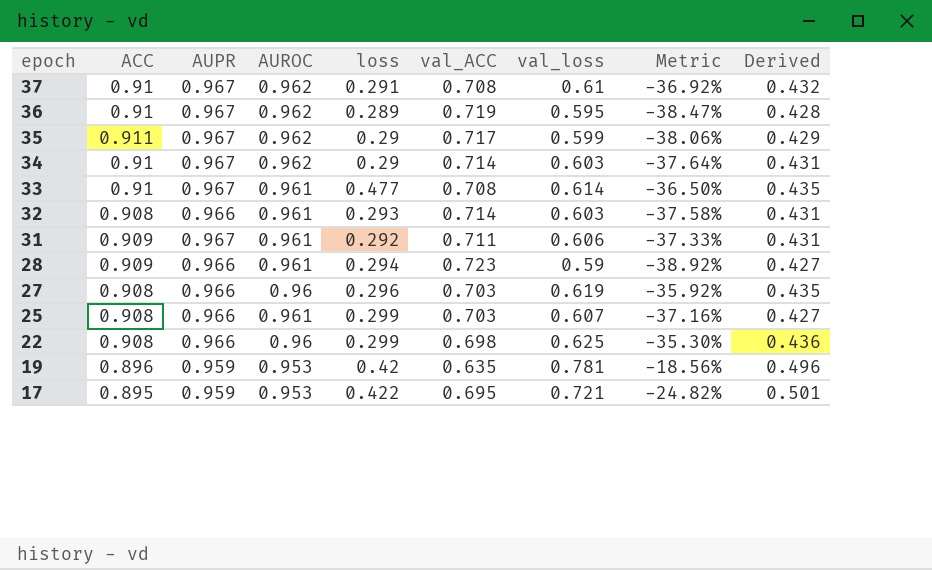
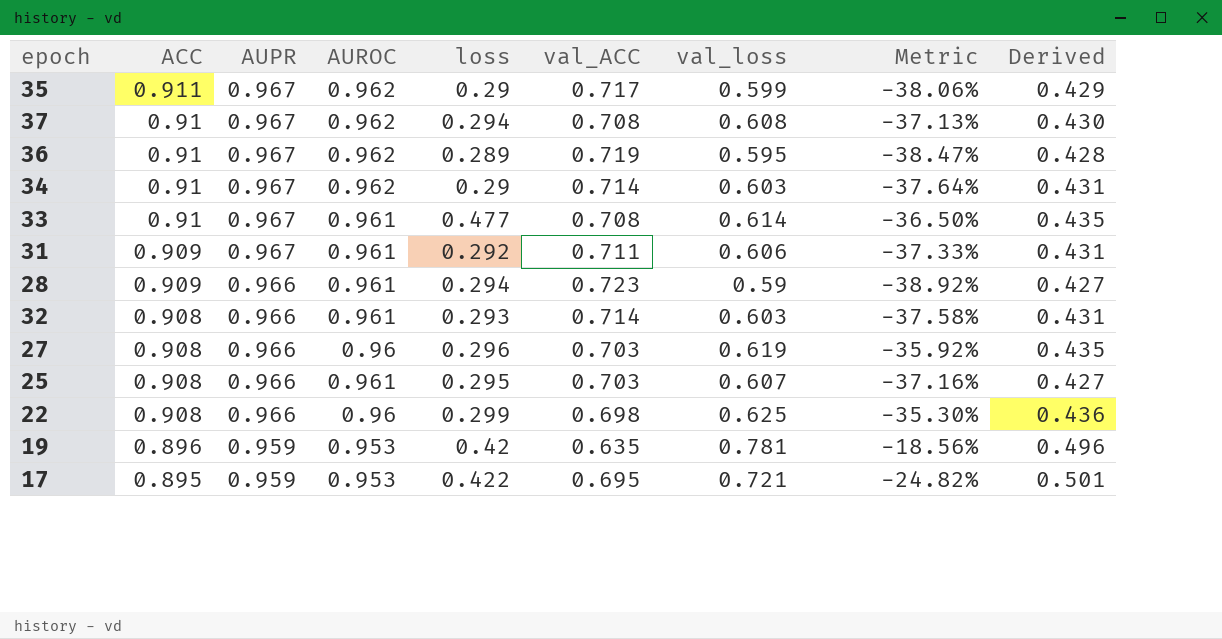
row order: epoch descending -> ACC descending
37 | loss: 0.291 -> 0.294
37 | val_loss: 0.61 -> 0.608
37 | Metric: -36.92% -> -37.13%
37 | Derived: 0.432 -> 0.430
25 | loss: 0.299 -> 0.295

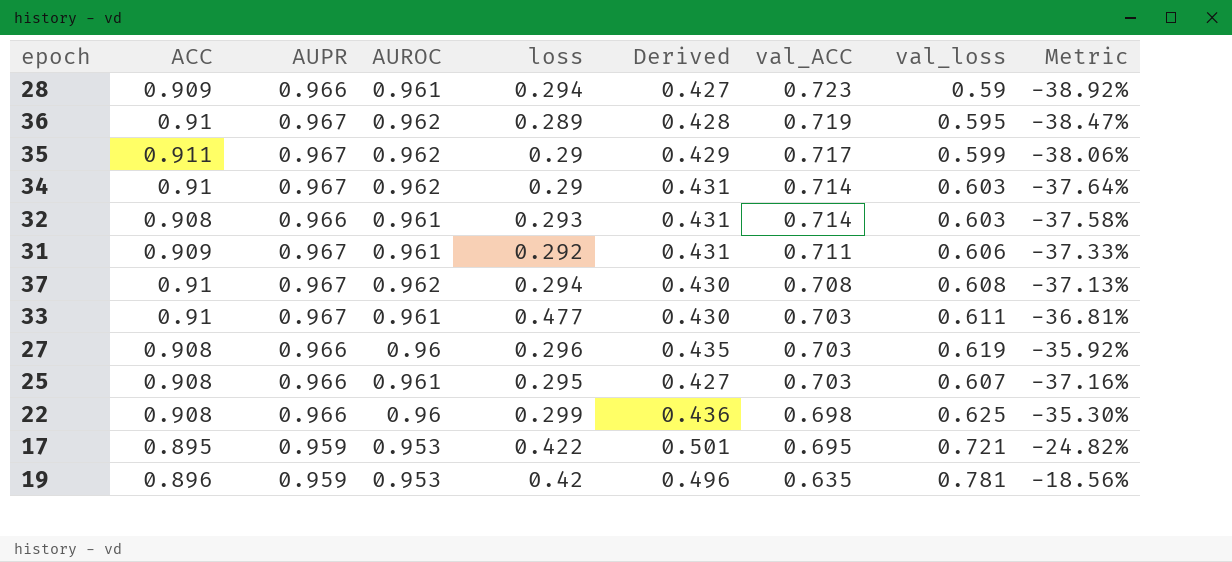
row order: ACC descending -> val_ACC descending
column Derived | position: 9 -> 6
33 | Derived: 0.435 -> 0.430
33 | val_ACC: 0.708 -> 0.703
33 | val_loss: 0.614 -> 0.611
33 | Metric: -36.50% -> -36.81%

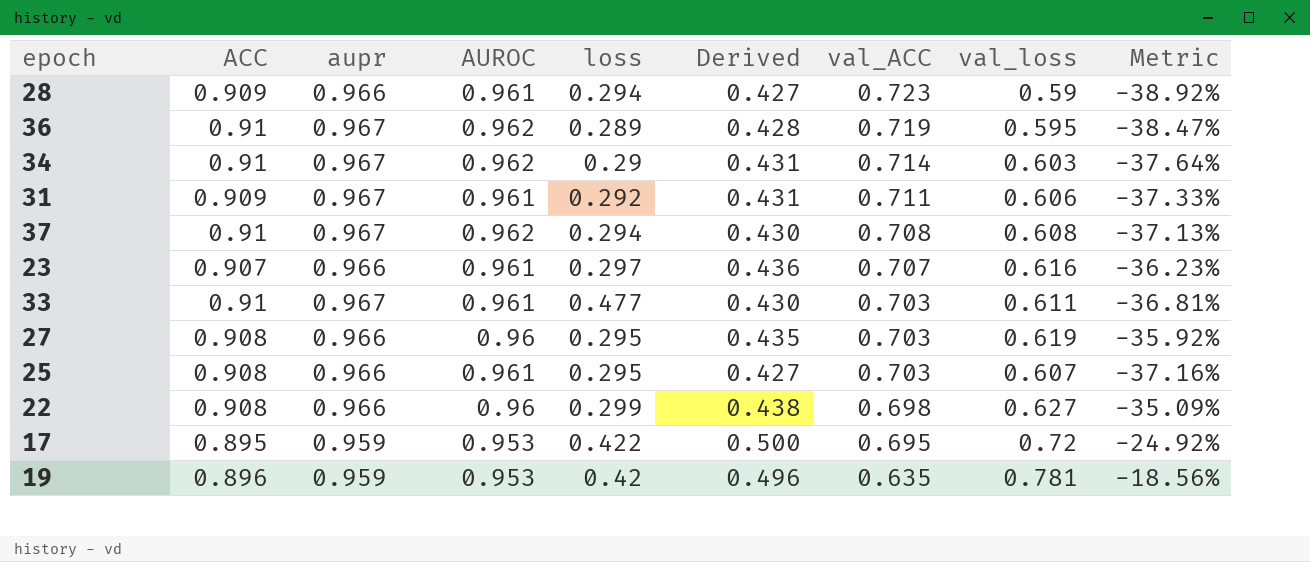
column name: AUPR -> aupr
row 35: 0.911 | 0.967 | 0.962 | 0.29 | 0.429 | 0.717 | 0.599 | -38.06% -> none
row 32: 0.908 | 0.966 | 0.961 | 0.293 | 0.431 | 0.714 | 0.603 | -37.58% -> none
row 23: none -> 0.907 | 0.966 | 0.961 | 0.297 | 0.436 | 0.707 | 0.616 | -36.23%
27 | loss: 0.296 -> 0.295
22 | Derived: 0.436 -> 0.438
22 | val_loss: 0.625 -> 0.627
22 | Metric: -35.30% -> -35.09%
17 | Derived: 0.501 -> 0.500
17 | val_loss: 0.721 -> 0.72
17 | Metric: -24.82% -> -24.92%

